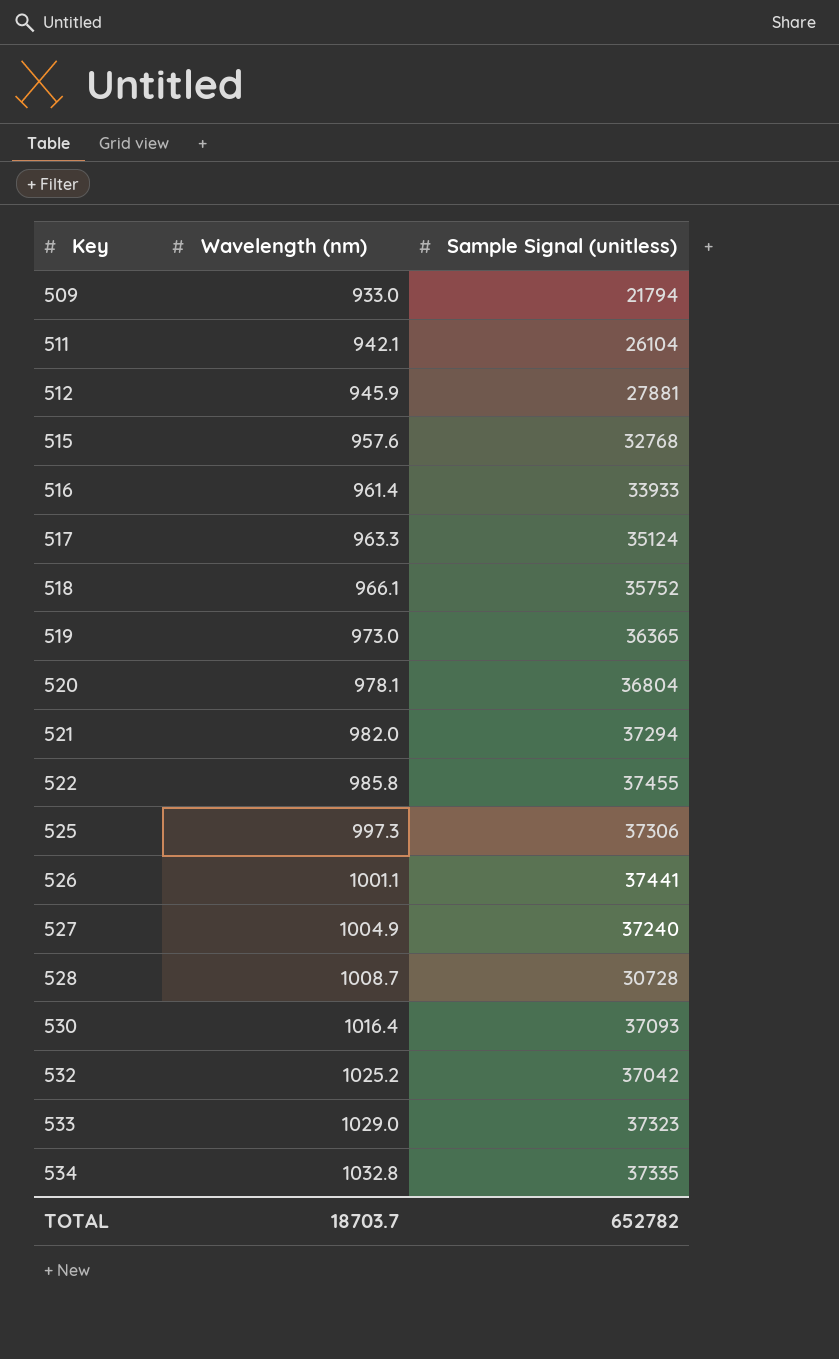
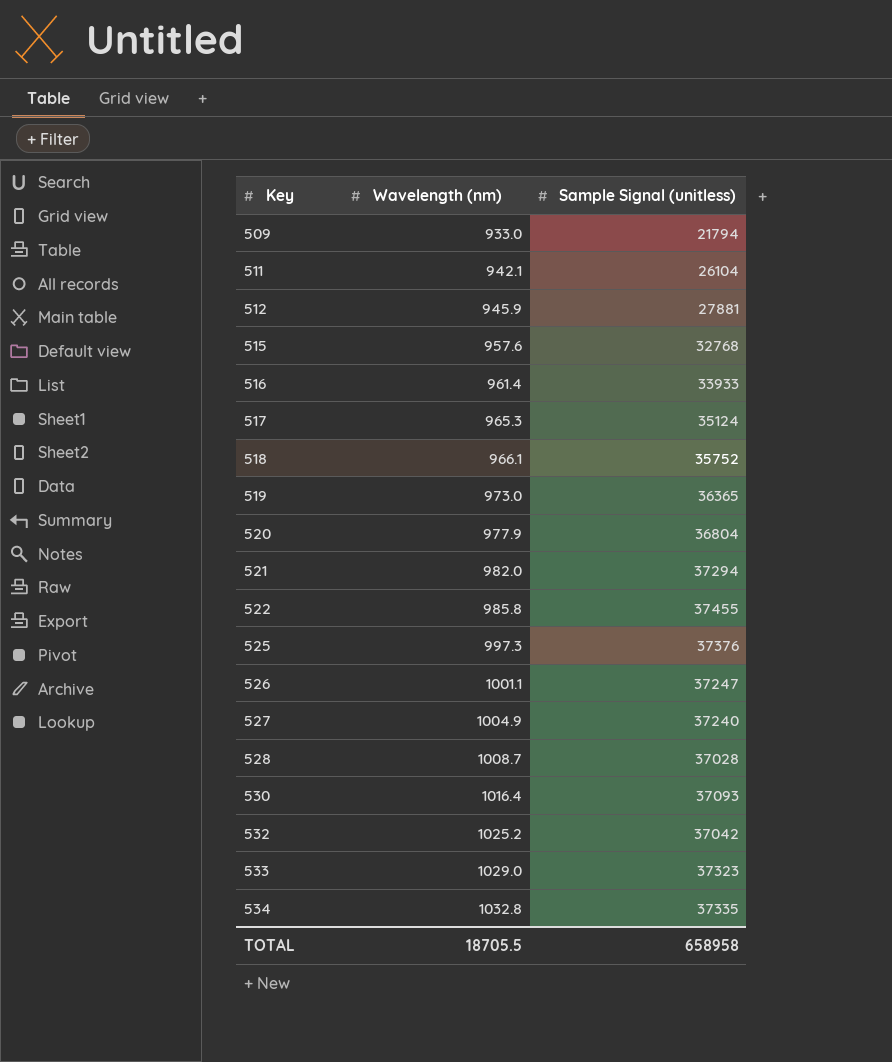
517 | Wavelength (nm): 963.3 -> 965.3
520 | Wavelength (nm): 978.1 -> 977.9
525 | Sample Signal (unitless): 37306 -> 37376
526 | Sample Signal (unitless): 37441 -> 37247
528 | Sample Signal (unitless): 30728 -> 37028
TOTAL | Wavelength (nm): 18703.7 -> 18705.5
TOTAL | Sample Signal (unitless): 652782 -> 658958

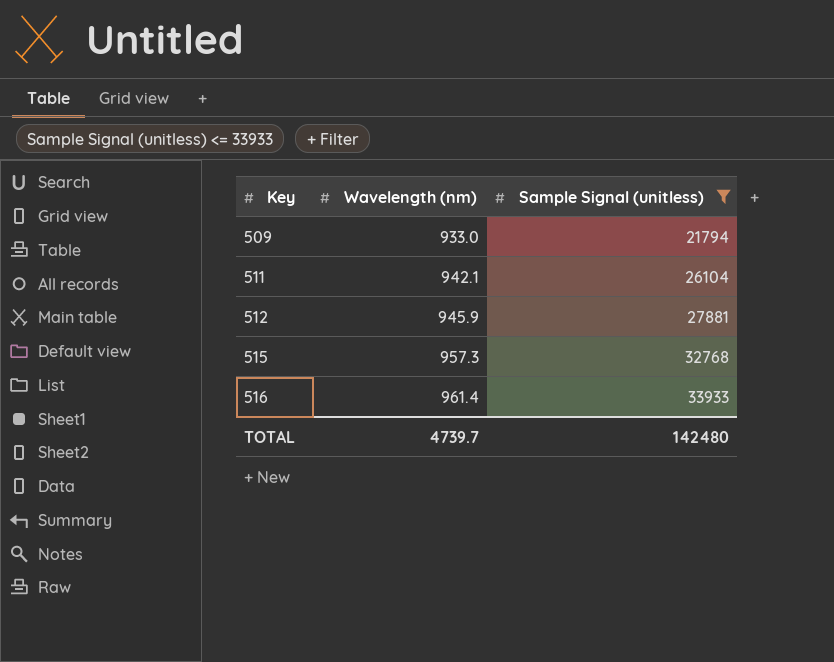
filter: none -> Sample Signal (unitless) <= 33933
515 | Wavelength (nm): 957.6 -> 957.3
TOTAL | Wavelength (nm): 18705.5 -> 4739.7
TOTAL | Sample Signal (unitless): 658958 -> 142480

